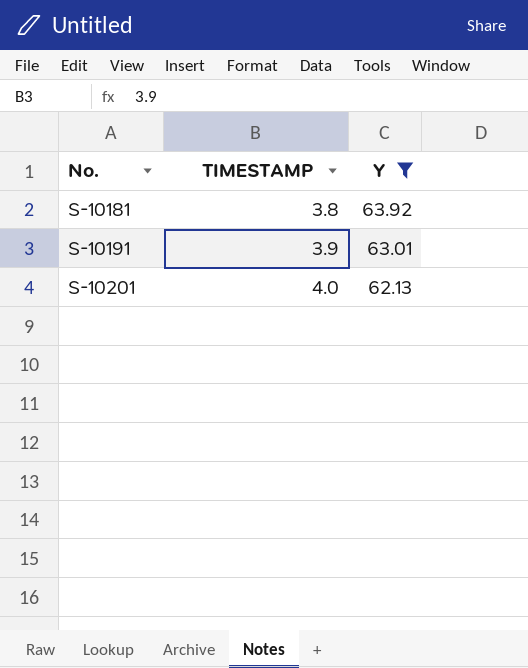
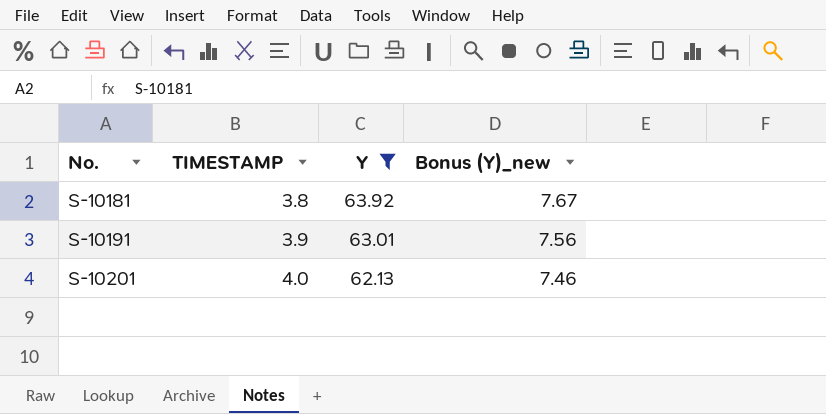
column Bonus (Y)_new | formula: none -> [Y] * 0.12

